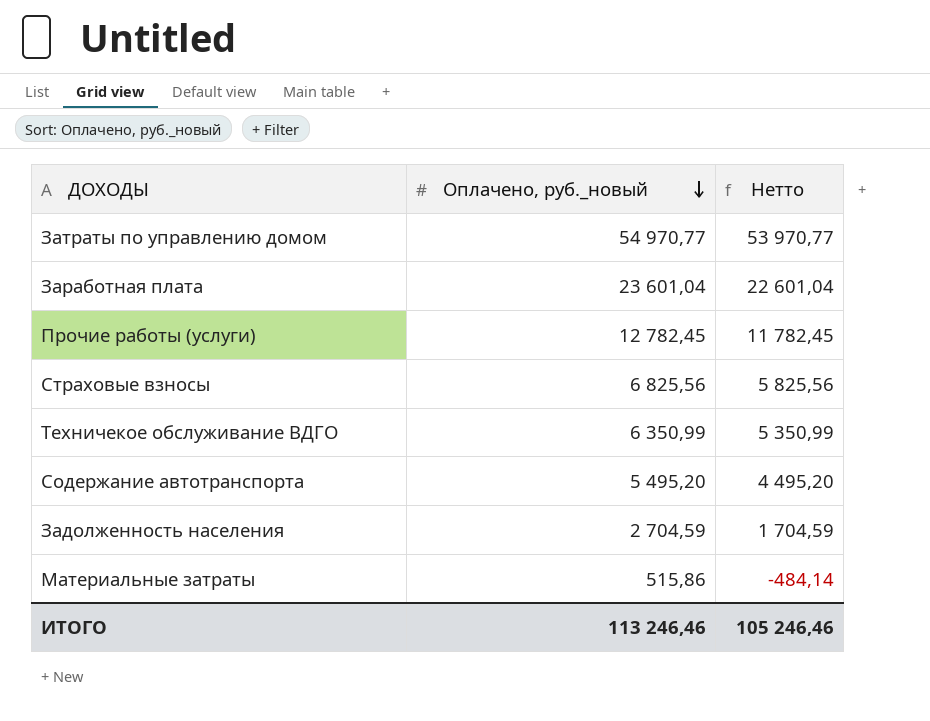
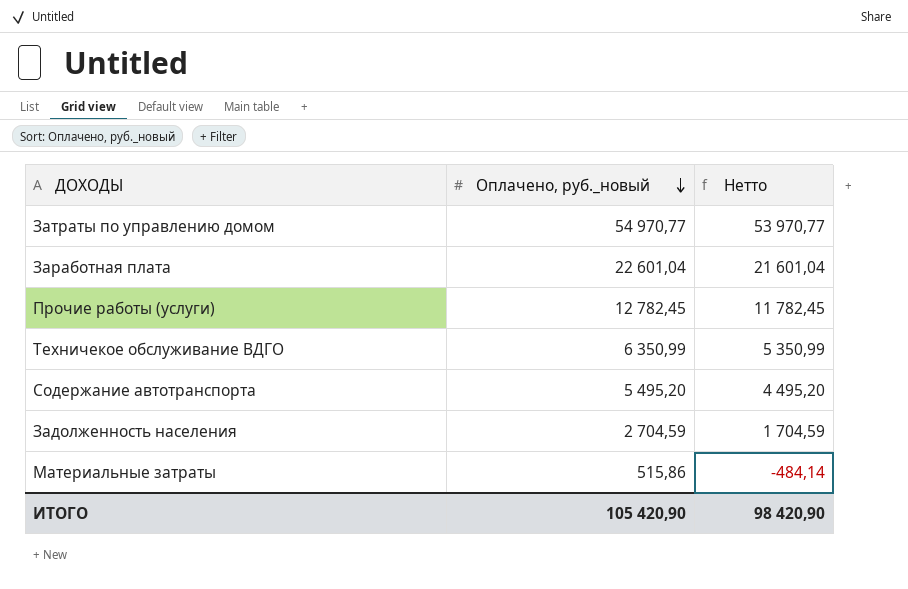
row Страховые взносы: 6 825,56 | 5 825,56 -> none
Заработная плата | Оплачено, руб._новый: 23 601,04 -> 22 601,04
Заработная плата | Нетто: 22 601,04 -> 21 601,04
ИТОГО | Оплачено, руб._новый: 113 246,46 -> 105 420,90
ИТОГО | Нетто: 105 246,46 -> 98 420,90

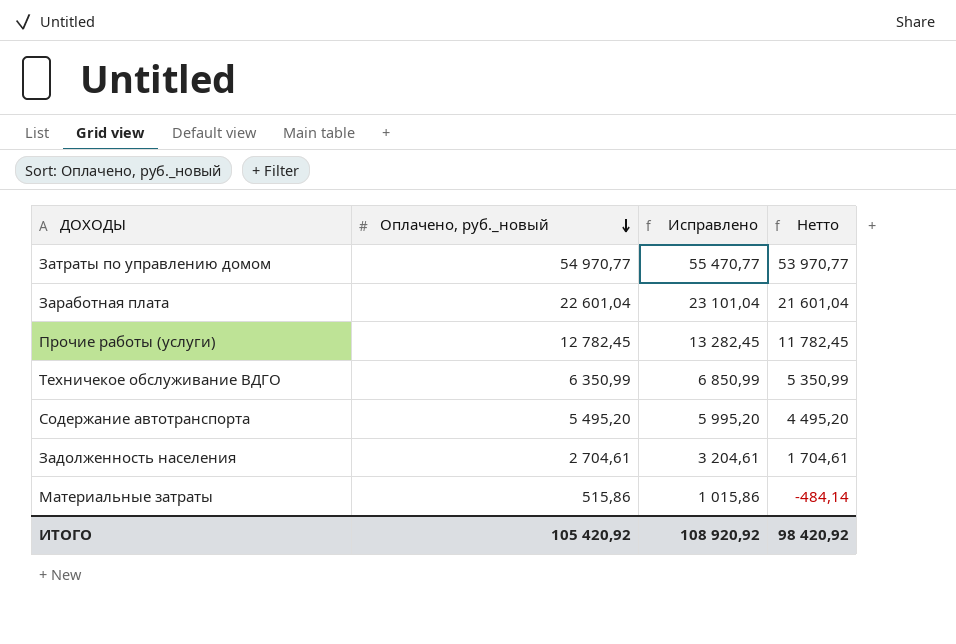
column Исправлено | formula: none -> [Оплачено, руб._новый] + 500
Задолженность населения | Оплачено, руб._новый: 2 704,59 -> 2 704,61
Задолженность населения | Нетто: 1 704,59 -> 1 704,61
ИТОГО | Оплачено, руб._новый: 105 420,90 -> 105 420,92
ИТОГО | Нетто: 98 420,90 -> 98 420,92

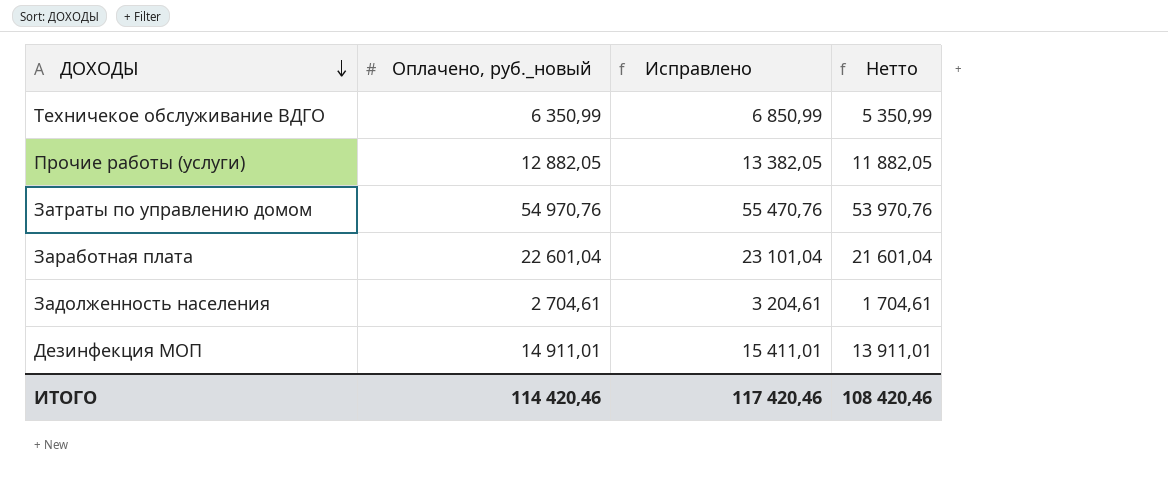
row order: Оплачено, руб._новый descending -> ДОХОДЫ descending
row Содержание автотранспорта: 5 495,20 | 5 995,20 | 4 495,20 -> none
row Материальные затраты: 515,86 | 1 015,86 | -484,14 -> none
Прочие работы (услуги) | Оплачено, руб._новый: 12 782,45 -> 12 882,05
Прочие работы (услуги) | Исправлено: 13 282,45 -> 13 382,05
Прочие работы (услуги) | Нетто: 11 782,45 -> 11 882,05
Затраты по управлению домом | Оплачено, руб._новый: 54 970,77 -> 54 970,76
Затраты по управлению домом | Исправлено: 55 470,77 -> 55 470,76
Затраты по управлению домом | Нетто: 53 970,77 -> 53 970,76
row Дезинфекция МОП: none -> 14 911,01 | 15 411,01 | 13 911,01
ИТОГО | Оплачено, руб._новый: 105 420,92 -> 114 420,46
ИТОГО | Исправлено: 108 920,92 -> 117 420,46
ИТОГО | Нетто: 98 420,92 -> 108 420,46

